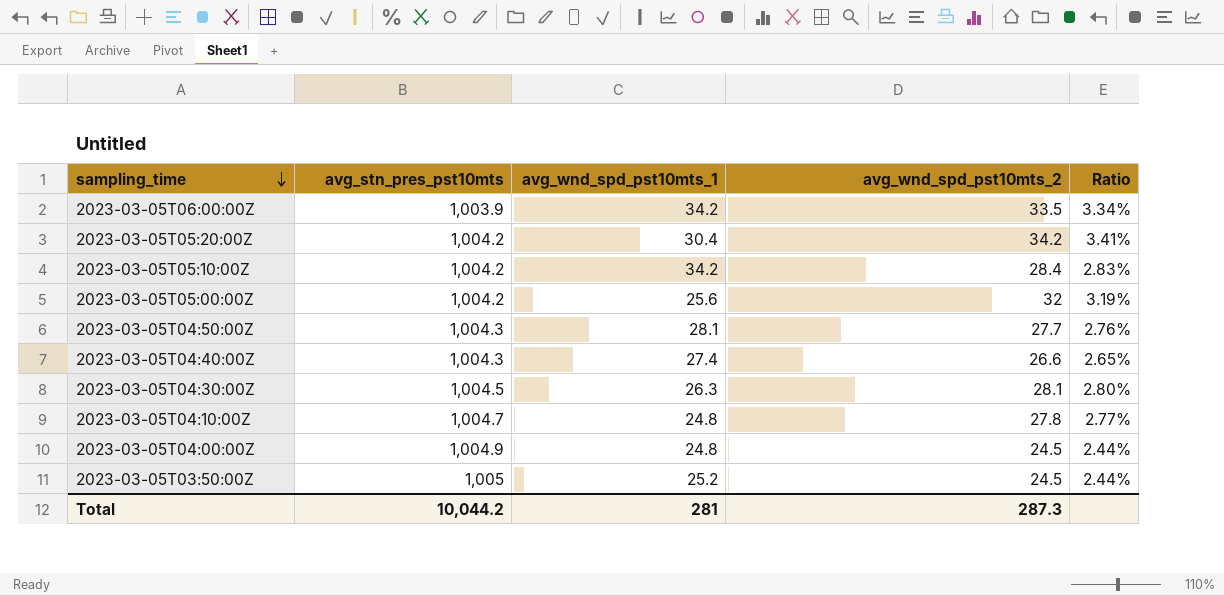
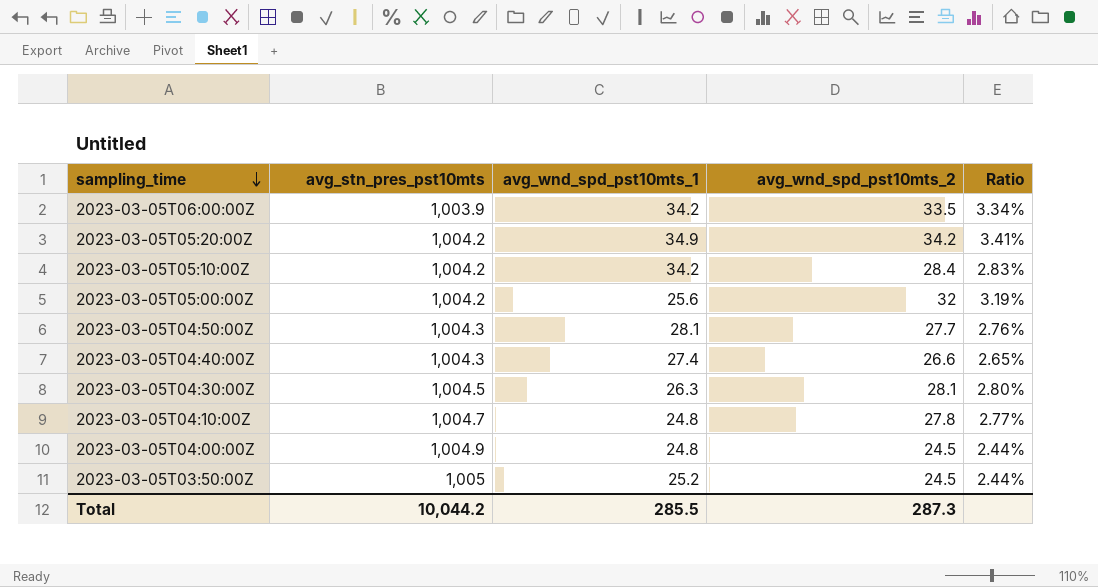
2023-03-05T05:20:00Z | avg_wnd_spd_pst10mts_1: 30.4 -> 34.9
Total | avg_wnd_spd_pst10mts_1: 281 -> 285.5

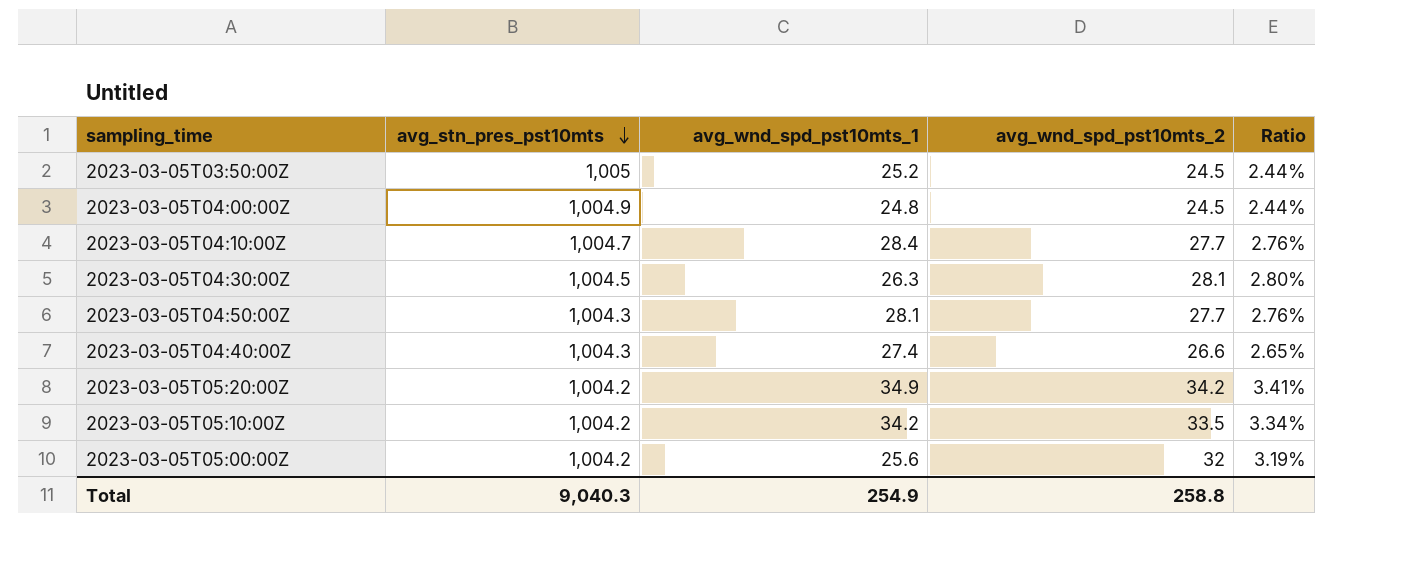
row order: sampling_time descending -> avg_stn_pres_pst10mts descending
row 2023-03-05T06:00:00Z: 1,003.9 | 34.2 | 33.5 | 3.34% -> none
2023-03-05T04:10:00Z | avg_wnd_spd_pst10mts_1: 24.8 -> 28.4
2023-03-05T04:10:00Z | avg_wnd_spd_pst10mts_2: 27.8 -> 27.7
2023-03-05T04:10:00Z | Ratio: 2.77% -> 2.76%
2023-03-05T05:10:00Z | avg_wnd_spd_pst10mts_2: 28.4 -> 33.5
2023-03-05T05:10:00Z | Ratio: 2.83% -> 3.34%
Total | avg_stn_pres_pst10mts: 10,044.2 -> 9,040.3
Total | avg_wnd_spd_pst10mts_1: 285.5 -> 254.9
Total | avg_wnd_spd_pst10mts_2: 287.3 -> 258.8

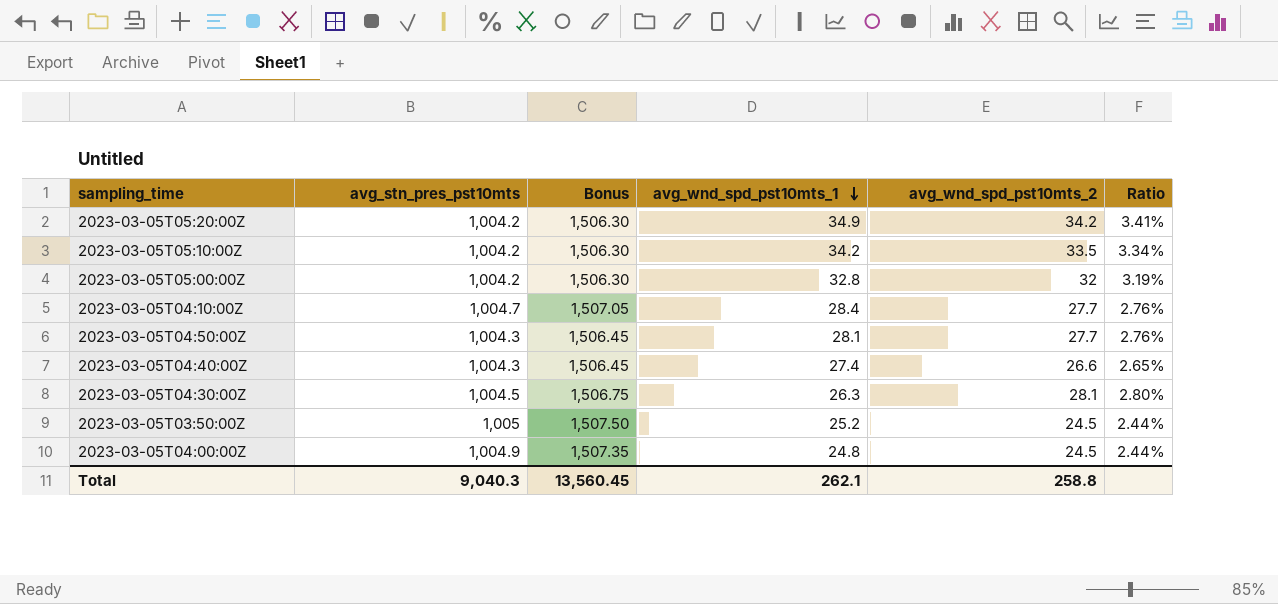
row order: avg_stn_pres_pst10mts descending -> avg_wnd_spd_pst10mts_1 descending
column Bonus | formula: none -> [avg_stn_pres_pst10mts] * 1.5
2023-03-05T05:00:00Z | avg_wnd_spd_pst10mts_1: 25.6 -> 32.8
Total | avg_wnd_spd_pst10mts_1: 254.9 -> 262.1

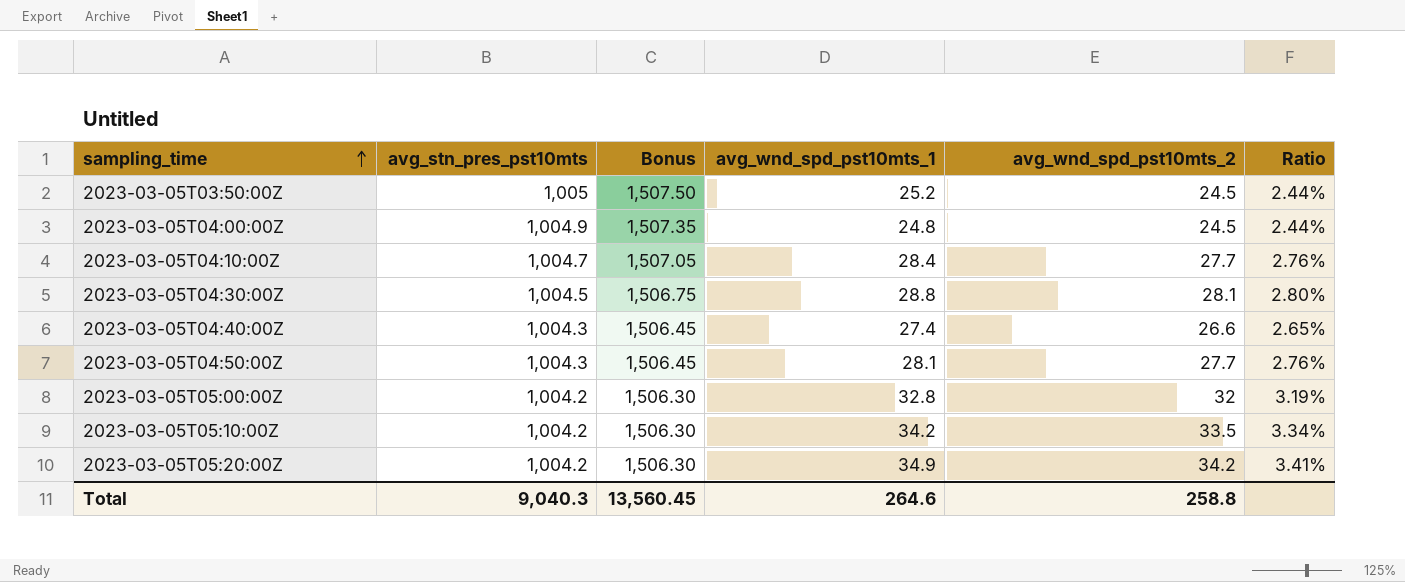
row order: avg_wnd_spd_pst10mts_1 descending -> sampling_time ascending
2023-03-05T04:30:00Z | avg_wnd_spd_pst10mts_1: 26.3 -> 28.8
Total | avg_wnd_spd_pst10mts_1: 262.1 -> 264.6

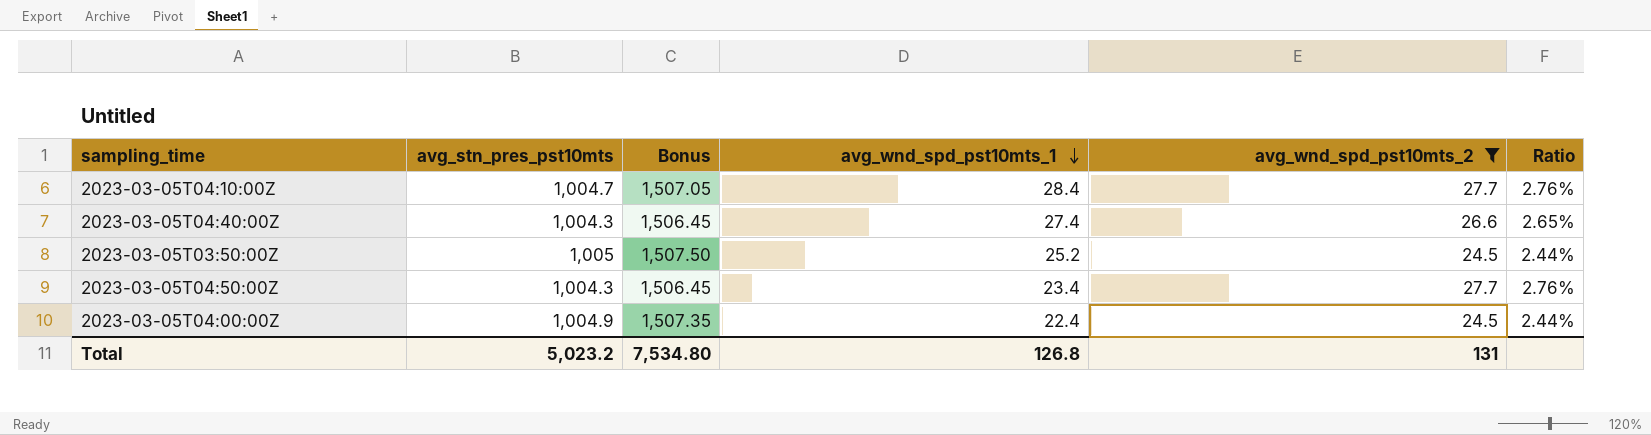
filter: none -> avg_wnd_spd_pst10mts_2 <= 27.7
row order: sampling_time ascending -> avg_wnd_spd_pst10mts_1 descending
2023-03-05T04:50:00Z | avg_wnd_spd_pst10mts_1: 28.1 -> 23.4
2023-03-05T04:00:00Z | avg_wnd_spd_pst10mts_1: 24.8 -> 22.4
Total | avg_stn_pres_pst10mts: 9,040.3 -> 5,023.2
Total | Bonus: 13,560.45 -> 7,534.80
Total | avg_wnd_spd_pst10mts_1: 264.6 -> 126.8
Total | avg_wnd_spd_pst10mts_2: 258.8 -> 131

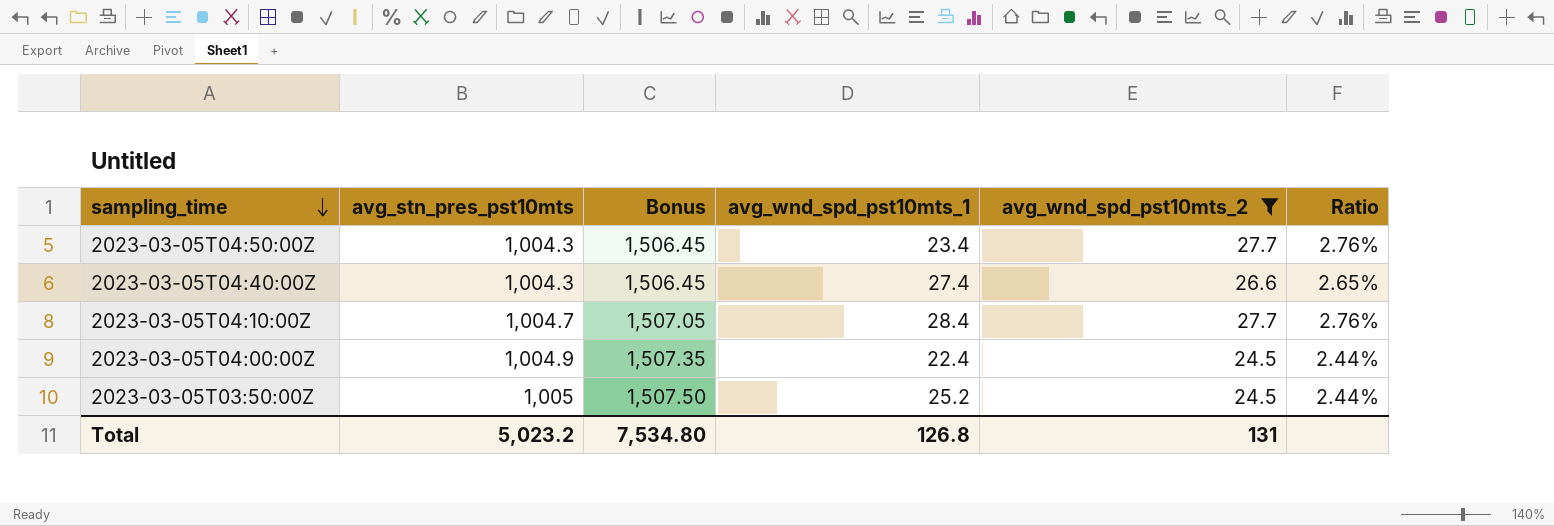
row order: avg_wnd_spd_pst10mts_1 descending -> sampling_time descending

